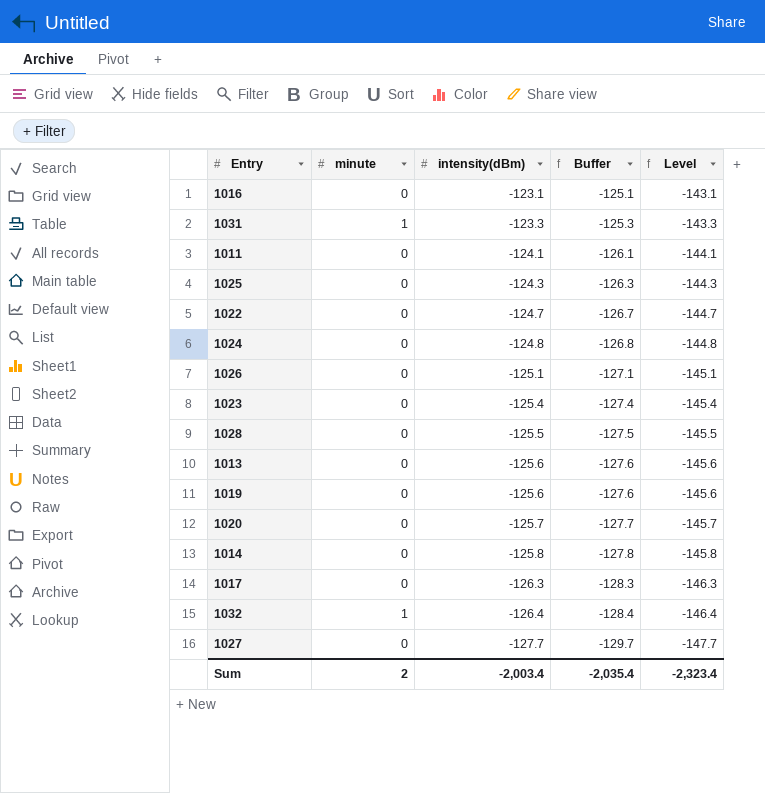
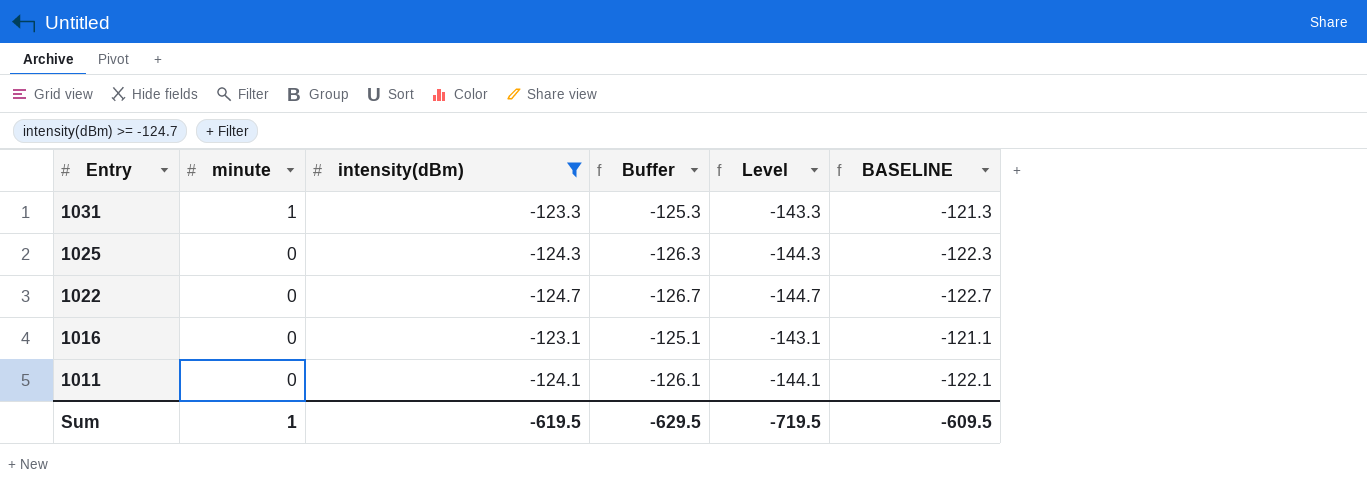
filter: none -> intensity(dBm) >= -124.7
row order: intensity(dBm) descending -> Entry descending
column BASELINE | formula: none -> [intensity(dBm)] + 2
Sum | minute: 2 -> 1
Sum | intensity(dBm): -2,003.4 -> -619.5
Sum | Buffer: -2,035.4 -> -629.5
Sum | Level: -2,323.4 -> -719.5

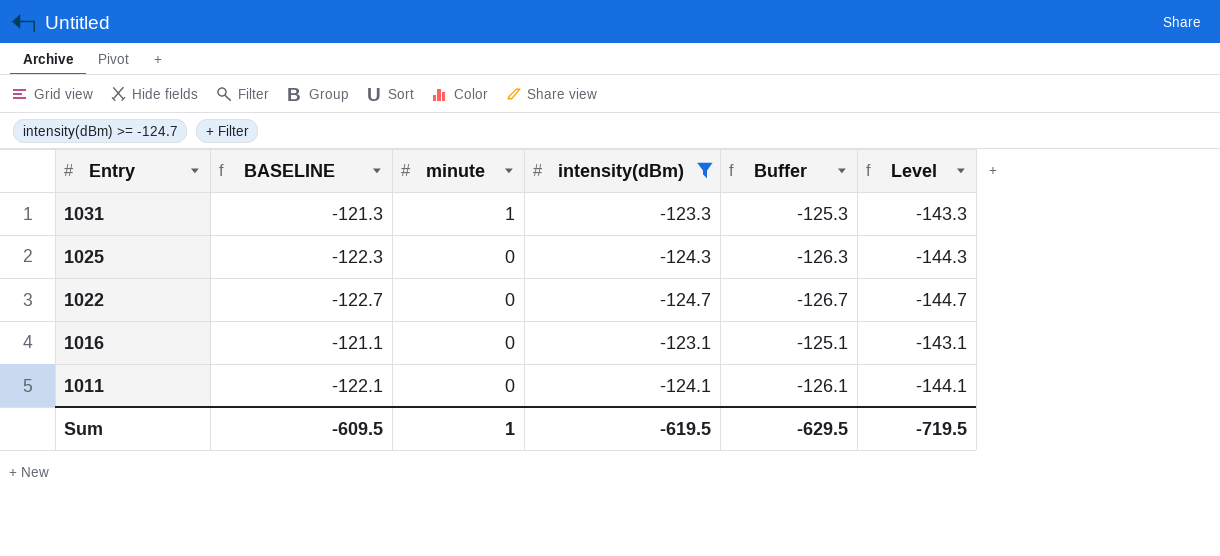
column BASELINE | position: 6 -> 2

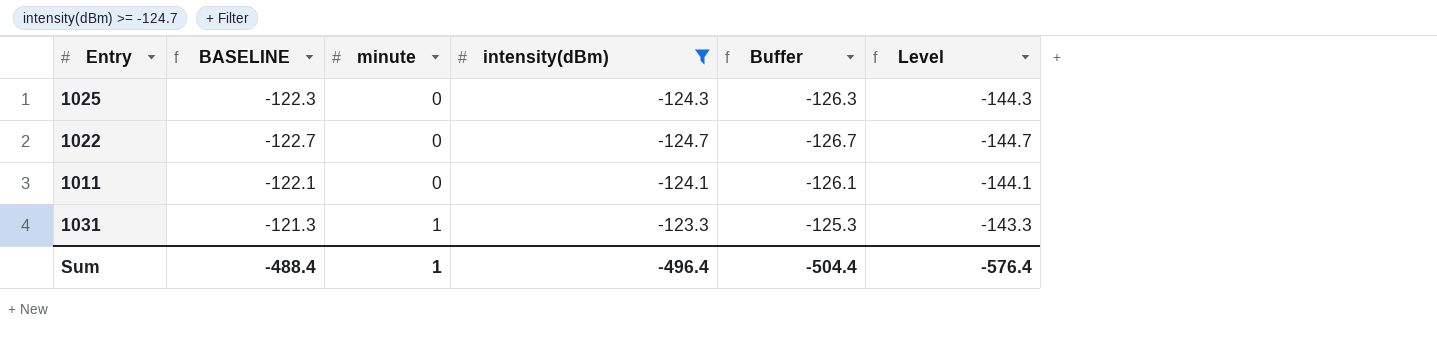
row order: Entry descending -> minute ascending
row 1016: -121.1 | 0 | -123.1 | -125.1 | -143.1 -> none
Sum | BASELINE: -609.5 -> -488.4
Sum | intensity(dBm): -619.5 -> -496.4
Sum | Buffer: -629.5 -> -504.4
Sum | Level: -719.5 -> -576.4

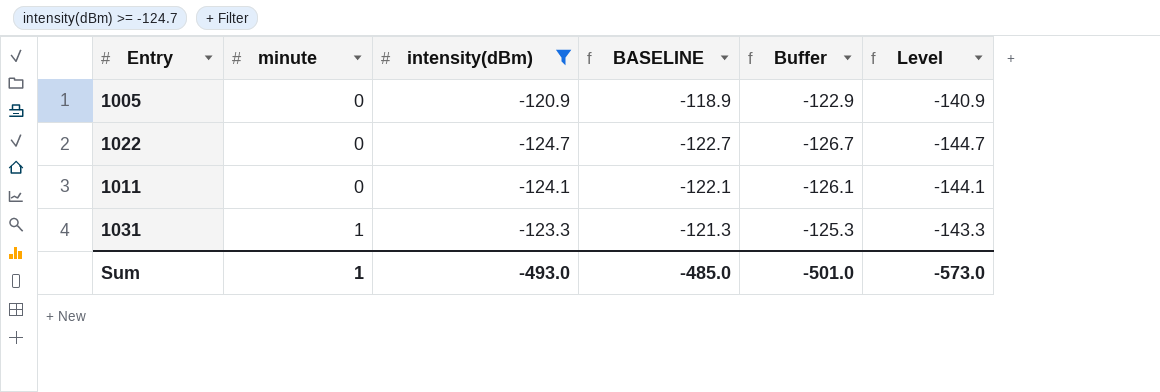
column BASELINE | position: 2 -> 4
row 1025: -122.3 | 0 | -124.3 | -126.3 | -144.3 -> none
row 1005: none -> 0 | -120.9 | -118.9 | -122.9 | -140.9
Sum | intensity(dBm): -496.4 -> -493.0
Sum | BASELINE: -488.4 -> -485.0
Sum | Buffer: -504.4 -> -501.0
Sum | Level: -576.4 -> -573.0

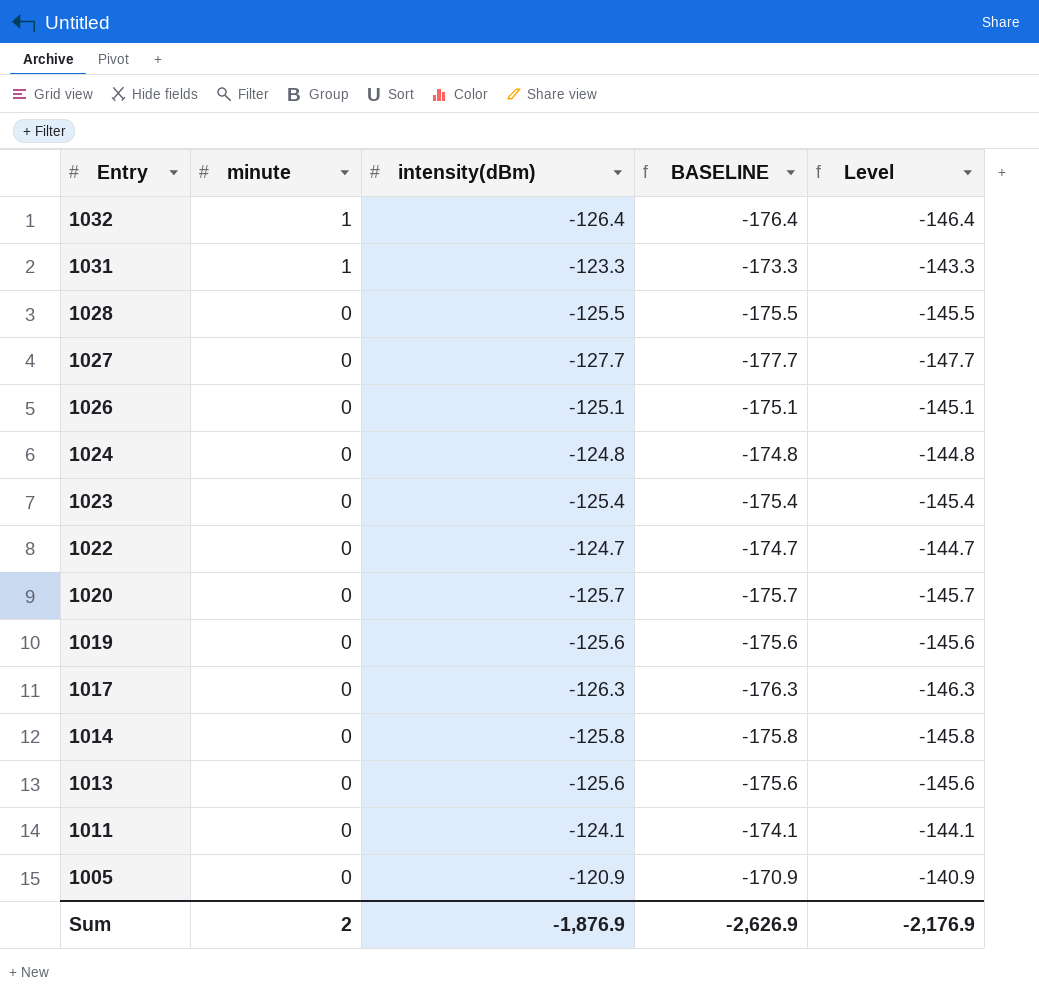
filter: intensity(dBm) >= -124.7 -> none
row order: minute ascending -> Entry descending
column Buffer | formula: [intensity(dBm)] - 2 -> none
column BASELINE | formula: [intensity(dBm)] + 2 -> [intensity(dBm)] - 50
Sum | minute: 1 -> 2
Sum | intensity(dBm): -493.0 -> -1,876.9
Sum | BASELINE: -485.0 -> -2,626.9
Sum | Level: -573.0 -> -2,176.9

